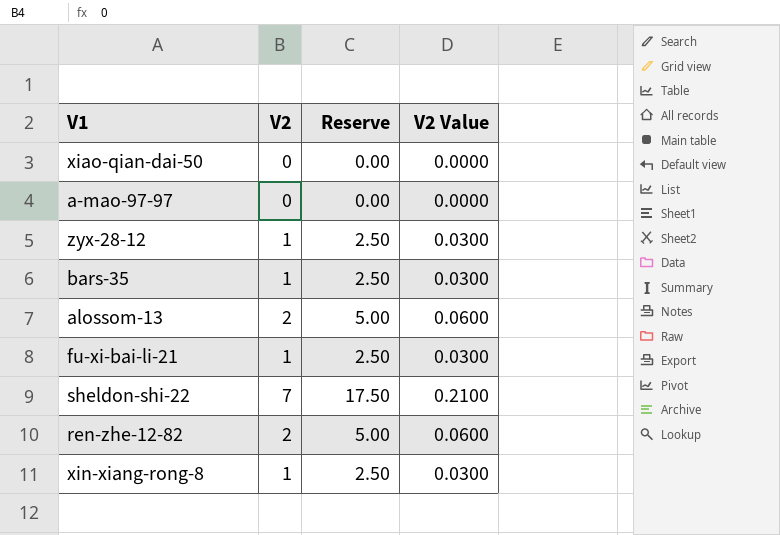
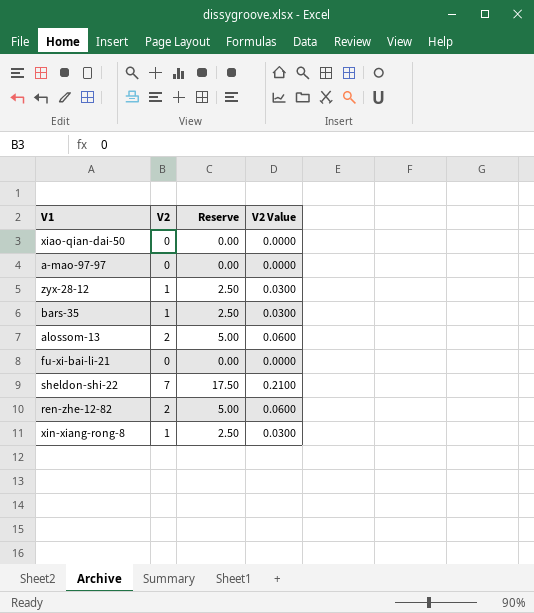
fu-xi-bai-li-21 | V2: 1 -> 0
fu-xi-bai-li-21 | Reserve: 2.50 -> 0.00
fu-xi-bai-li-21 | V2 Value: 0.0300 -> 0.0000

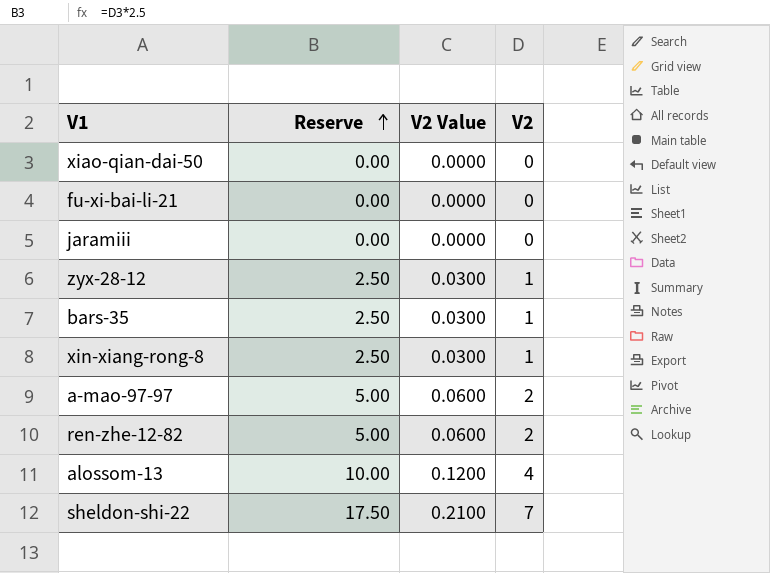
row order: none -> Reserve ascending
column V2 | position: 2 -> 4
row jaramiii: none -> 0.00 | 0.0000 | 0
a-mao-97-97 | Reserve: 0.00 -> 5.00
a-mao-97-97 | V2 Value: 0.0000 -> 0.0600
a-mao-97-97 | V2: 0 -> 2
alossom-13 | Reserve: 5.00 -> 10.00
alossom-13 | V2 Value: 0.0600 -> 0.1200
alossom-13 | V2: 2 -> 4

